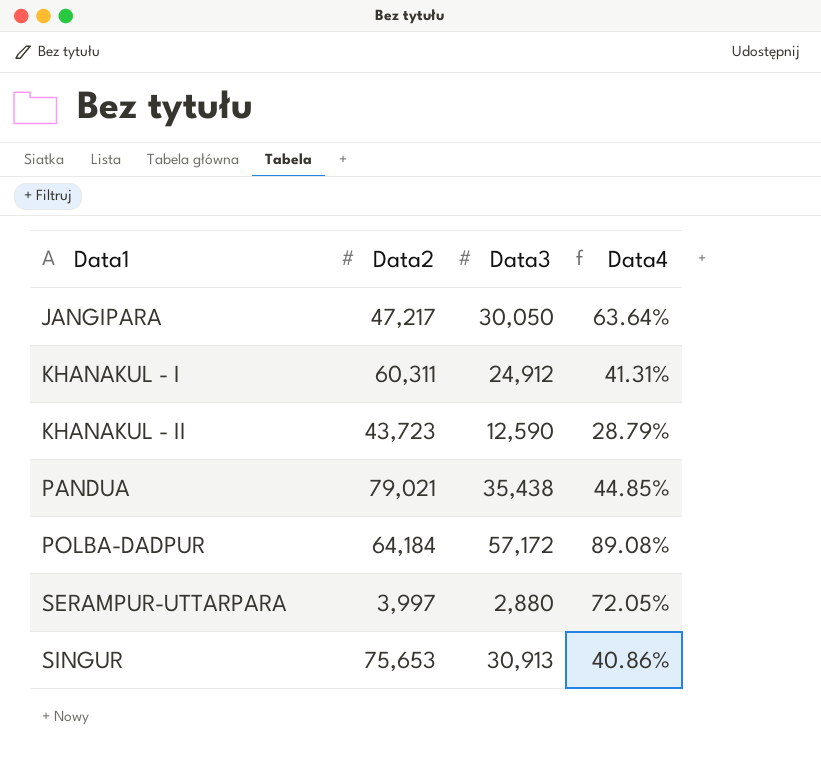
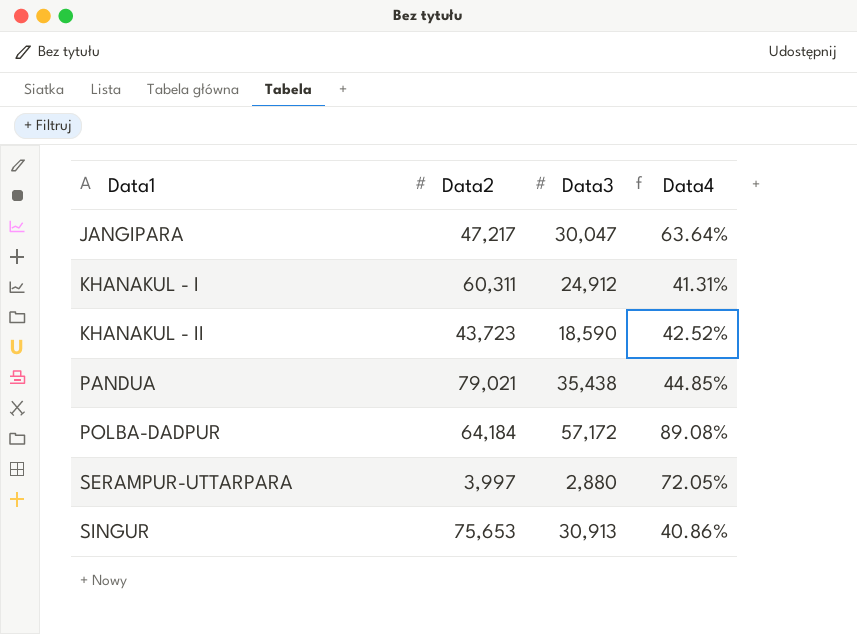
JANGIPARA | Data3: 30,050 -> 30,047
KHANAKUL - II | Data3: 12,590 -> 18,590
KHANAKUL - II | Data4: 28.79% -> 42.52%

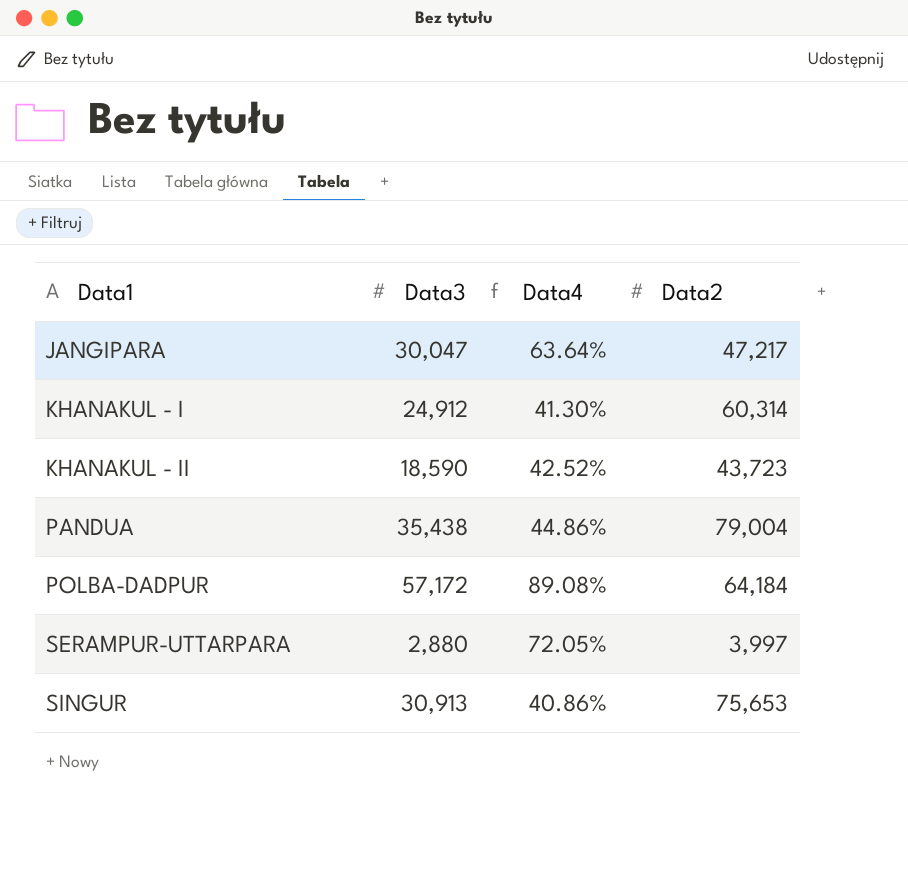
column Data2 | position: 2 -> 4
KHANAKUL - I | Data4: 41.31% -> 41.30%
KHANAKUL - I | Data2: 60,311 -> 60,314
PANDUA | Data4: 44.85% -> 44.86%
PANDUA | Data2: 79,021 -> 79,004

